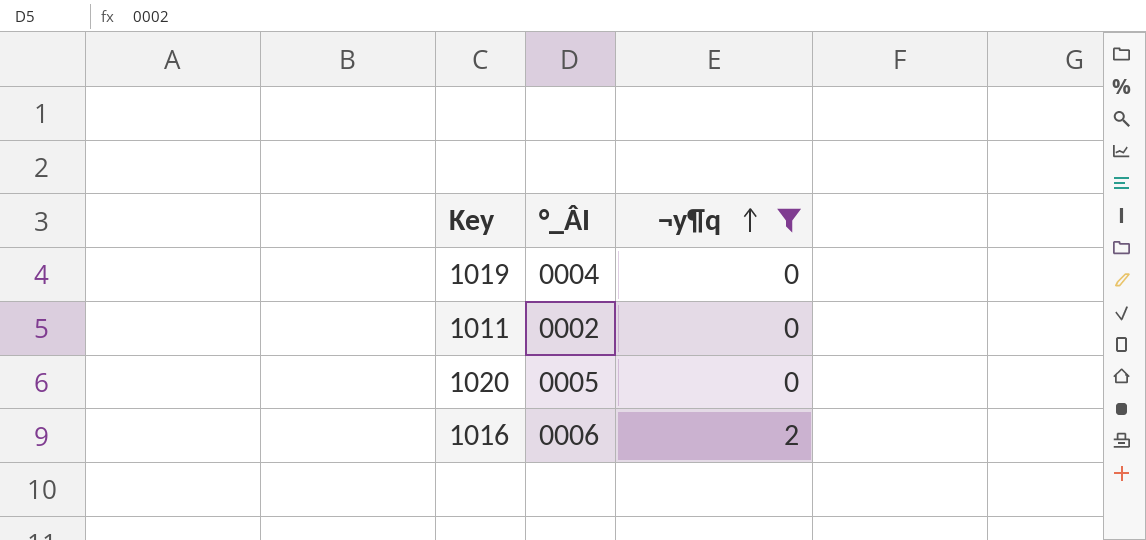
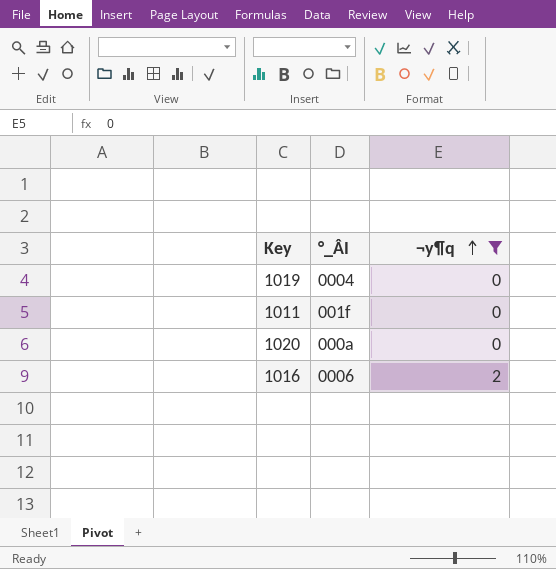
1011 | °_ÂI: 0002 -> 001f
1020 | °_ÂI: 0005 -> 000a

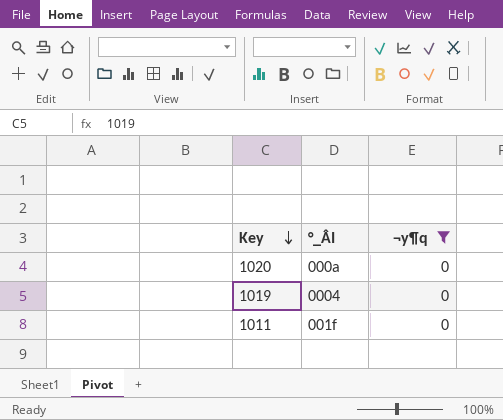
row order: ¬y¶q ascending -> Key descending
row 1016: 0006 | 2 -> none

